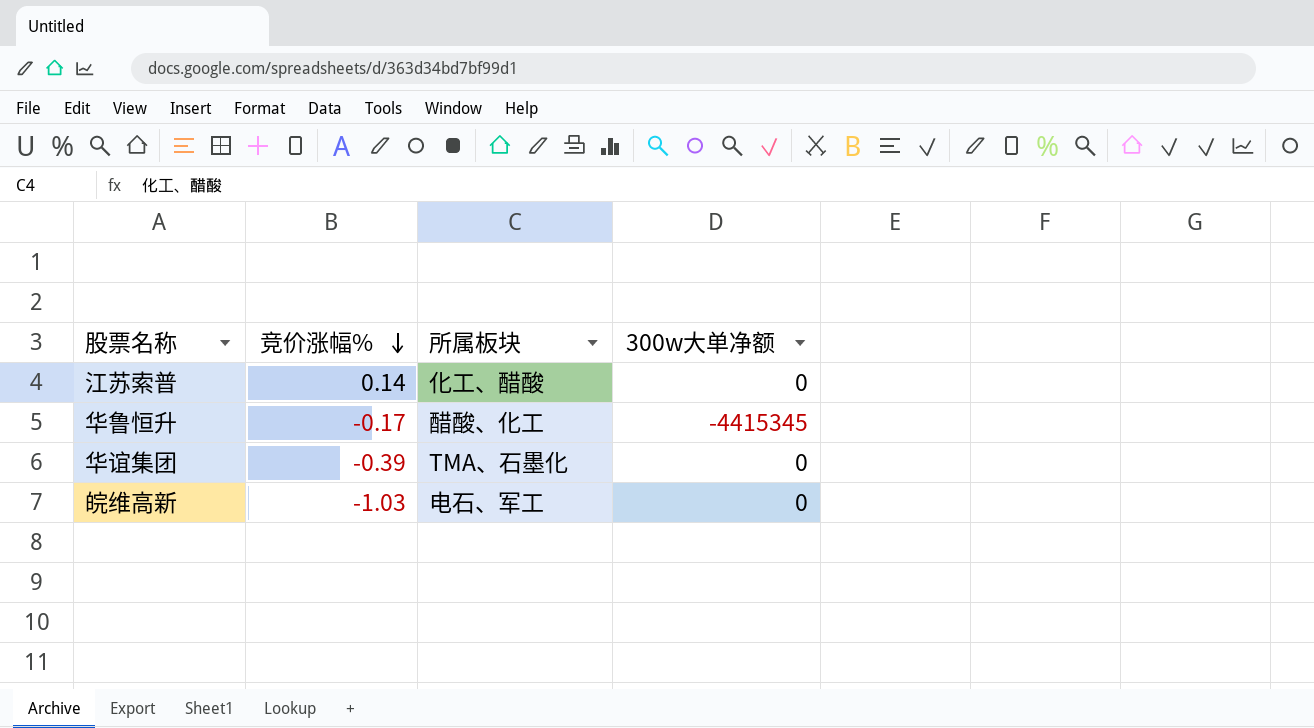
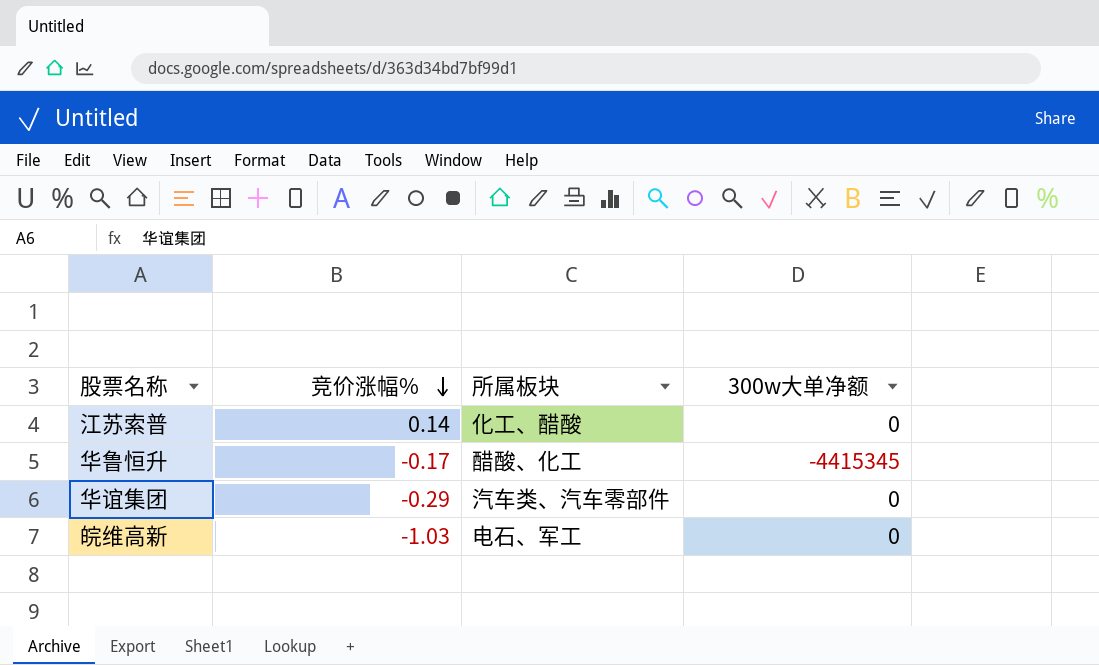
华谊集团 | 竞价涨幅%: -0.39 -> -0.29
华谊集团 | 所属板块: TMA、石墨化 -> 汽车类、汽车零部件

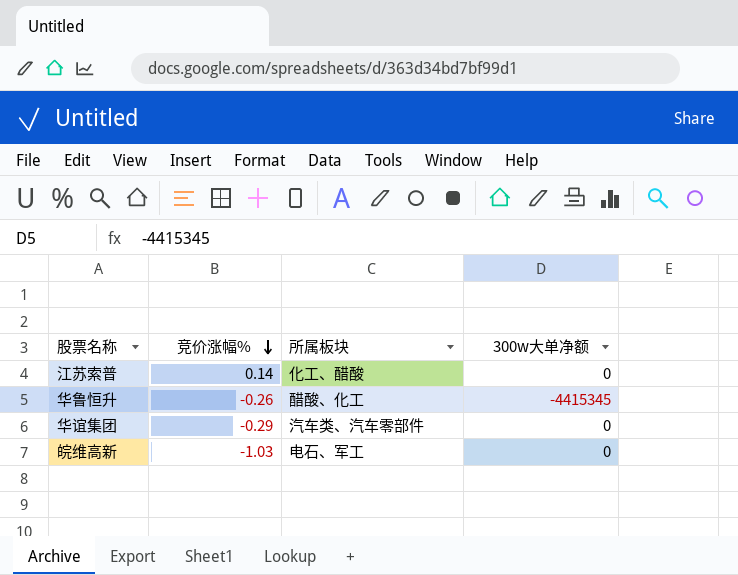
华鲁恒升 | 竞价涨幅%: -0.17 -> -0.26

